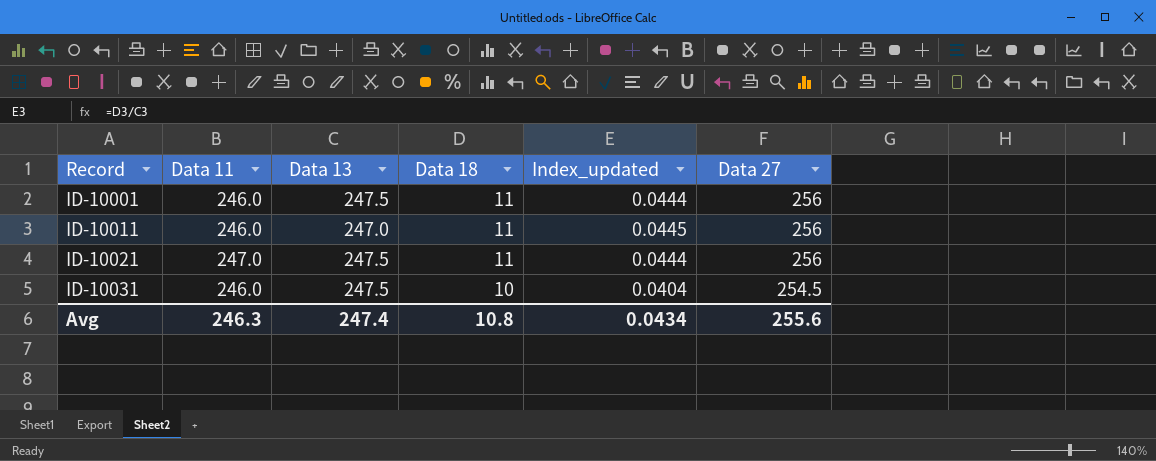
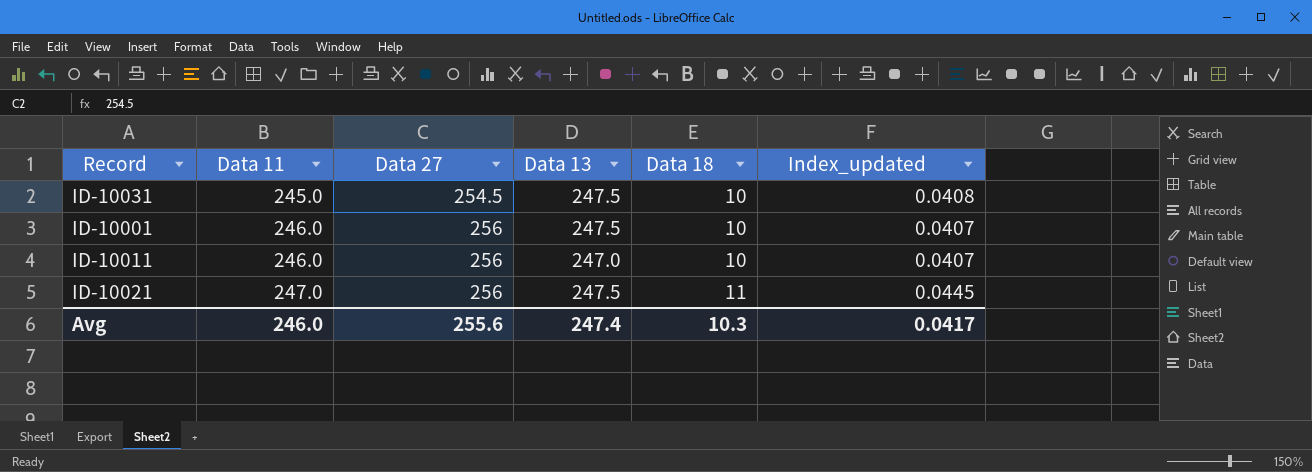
row order: Record ascending -> Data 11 ascending
column Data 27 | position: 6 -> 3
column Index_updated | formula: [Data 18] / [Data 13] -> [Data 18] / [Data 11]
ID-10031 | Data 11: 246.0 -> 245.0
ID-10001 | Data 18: 11 -> 10
ID-10011 | Data 18: 11 -> 10
Avg | Data 11: 246.3 -> 246.0
Avg | Data 18: 10.8 -> 10.3
Avg | Index_updated: 0.0434 -> 0.0417

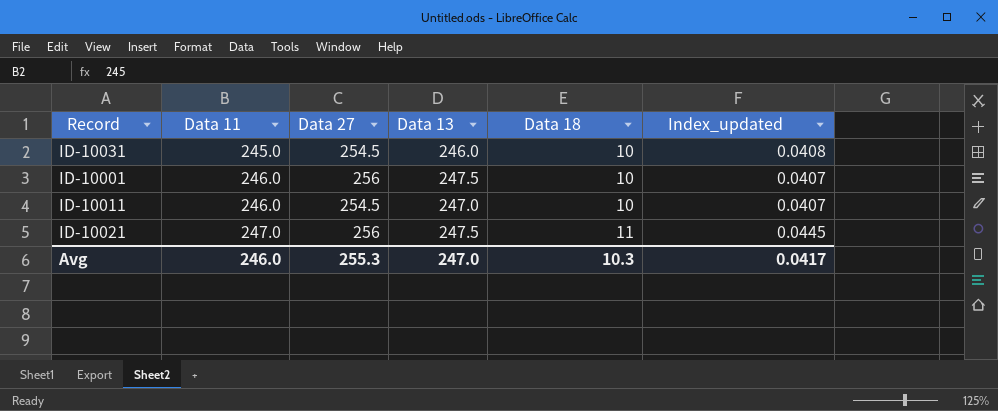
ID-10031 | Data 13: 247.5 -> 246.0
ID-10011 | Data 27: 256 -> 254.5
Avg | Data 27: 255.6 -> 255.3
Avg | Data 13: 247.4 -> 247.0

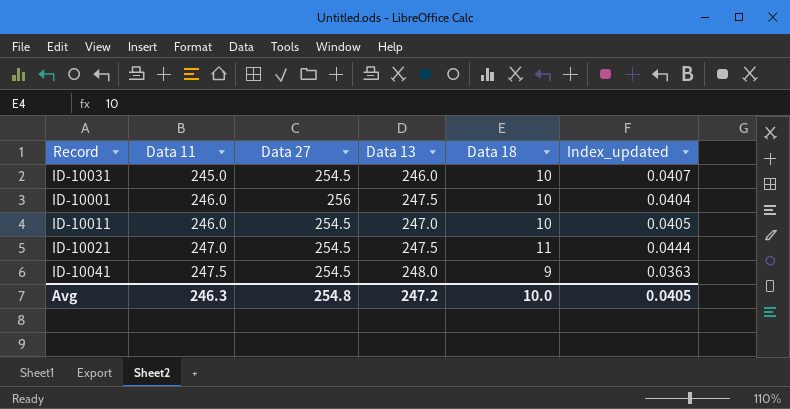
column Index_updated | formula: [Data 18] / [Data 11] -> [Data 18] / [Data 13]
ID-10021 | Data 27: 256 -> 254.5
row ID-10041: none -> 247.5 | 254.5 | 248.0 | 9 | 0.0363
Avg | Data 11: 246.0 -> 246.3
Avg | Data 27: 255.3 -> 254.8
Avg | Data 13: 247.0 -> 247.2
Avg | Data 18: 10.3 -> 10.0
Avg | Index_updated: 0.0417 -> 0.0405

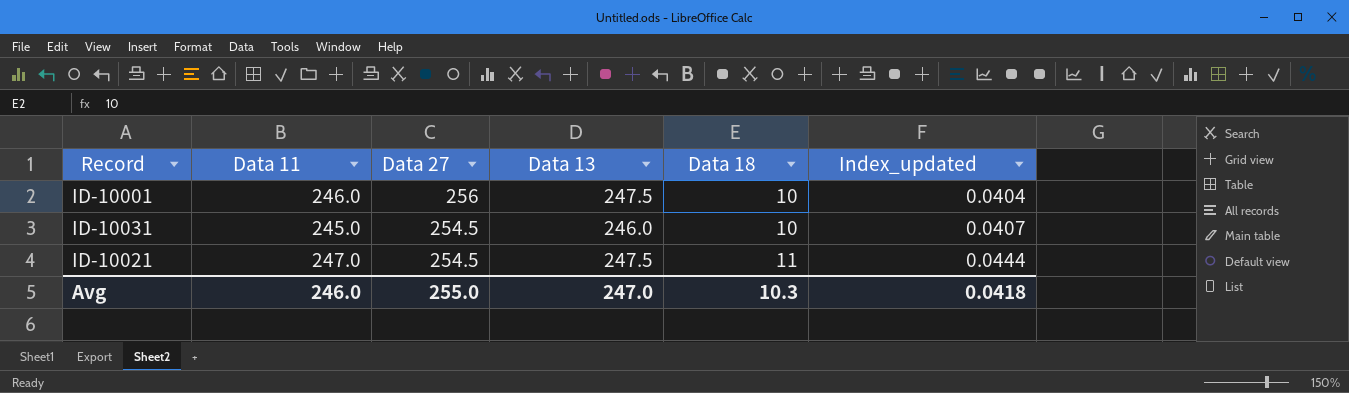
row order: Data 11 ascending -> Data 27 descending
row ID-10011: 246.0 | 254.5 | 247.0 | 10 | 0.0405 -> none
row ID-10041: 247.5 | 254.5 | 248.0 | 9 | 0.0363 -> none
Avg | Data 11: 246.3 -> 246.0
Avg | Data 27: 254.8 -> 255.0
Avg | Data 13: 247.2 -> 247.0
Avg | Data 18: 10.0 -> 10.3
Avg | Index_updated: 0.0405 -> 0.0418

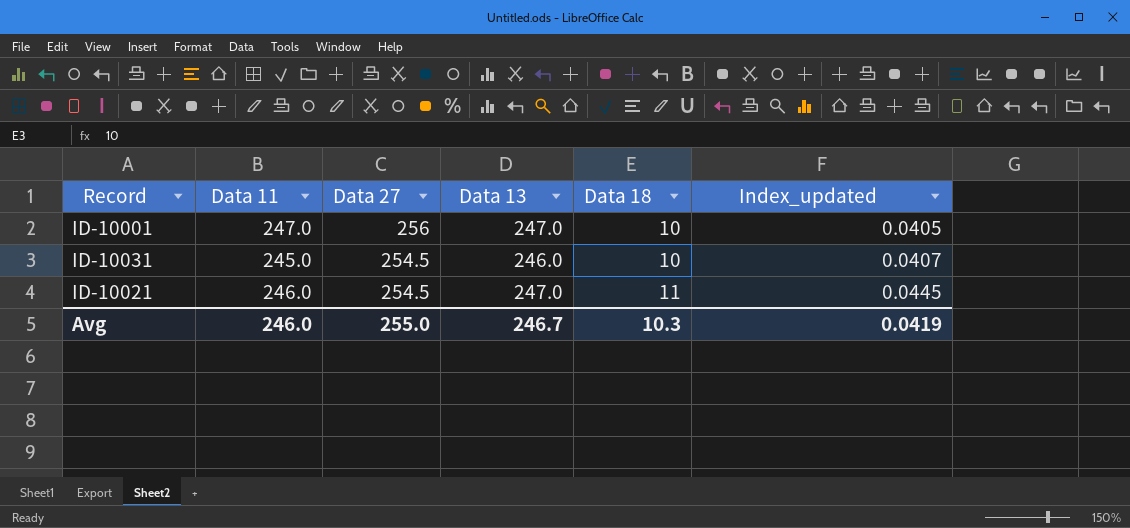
ID-10001 | Data 11: 246.0 -> 247.0
ID-10001 | Data 13: 247.5 -> 247.0
ID-10001 | Index_updated: 0.0404 -> 0.0405
ID-10021 | Data 11: 247.0 -> 246.0
ID-10021 | Data 13: 247.5 -> 247.0
ID-10021 | Index_updated: 0.0444 -> 0.0445
Avg | Data 13: 247.0 -> 246.7
Avg | Index_updated: 0.0418 -> 0.0419

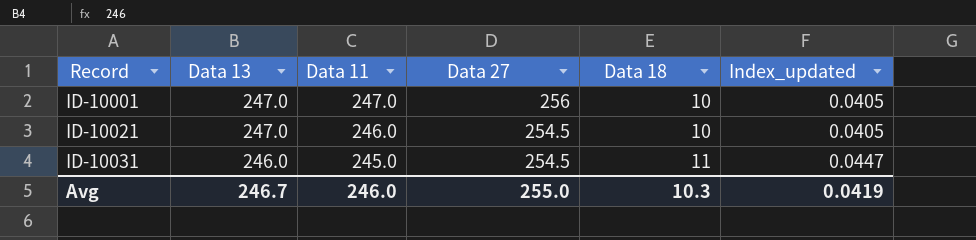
row order: Data 27 descending -> Record ascending
column Data 13 | position: 4 -> 2
ID-10021 | Data 18: 11 -> 10
ID-10021 | Index_updated: 0.0445 -> 0.0405
ID-10031 | Data 18: 10 -> 11
ID-10031 | Index_updated: 0.0407 -> 0.0447

